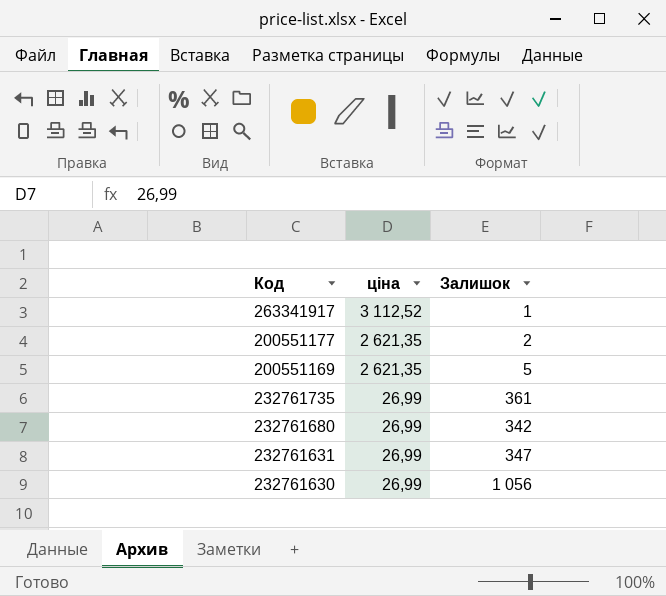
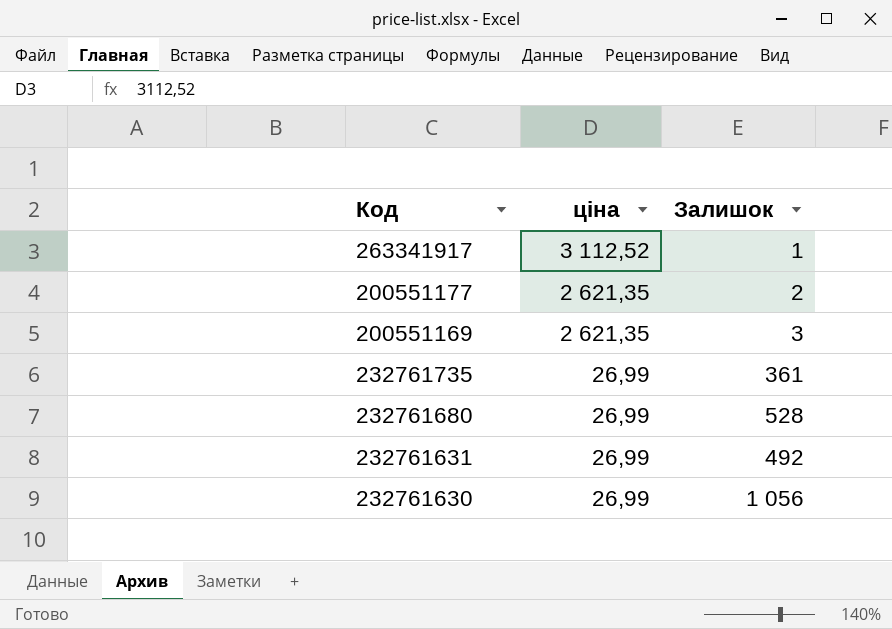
200551169 | Залишок: 5 -> 3
232761680 | Залишок: 342 -> 528
232761631 | Залишок: 347 -> 492

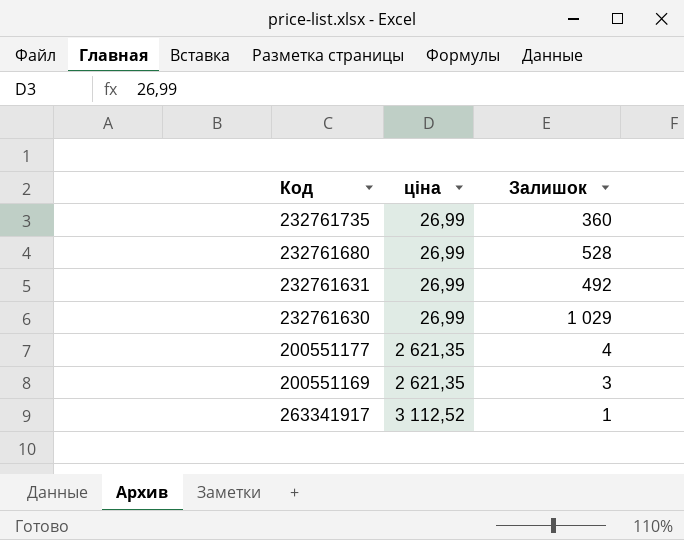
row order: ціна descending -> ціна ascending
232761735 | Залишок: 361 -> 360
232761630 | Залишок: 1 056 -> 1 029
200551177 | Залишок: 2 -> 4

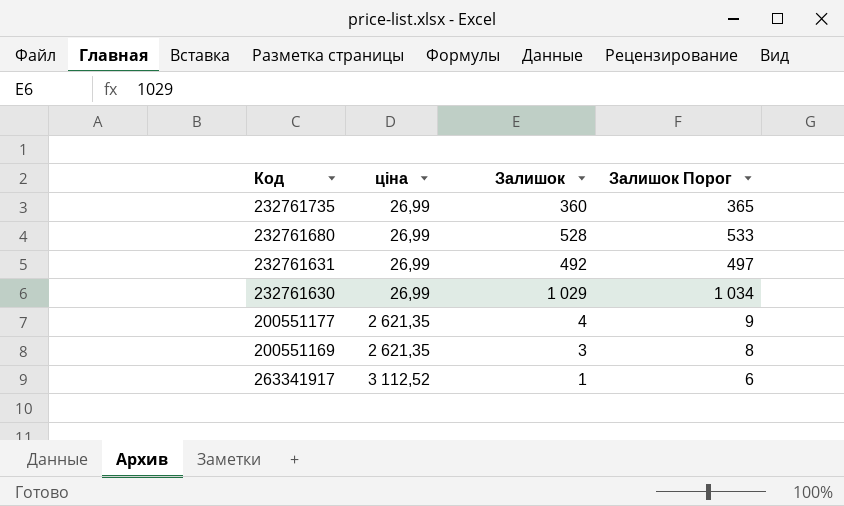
column Залишок Порог | formula: none -> [Залишок] + 5

